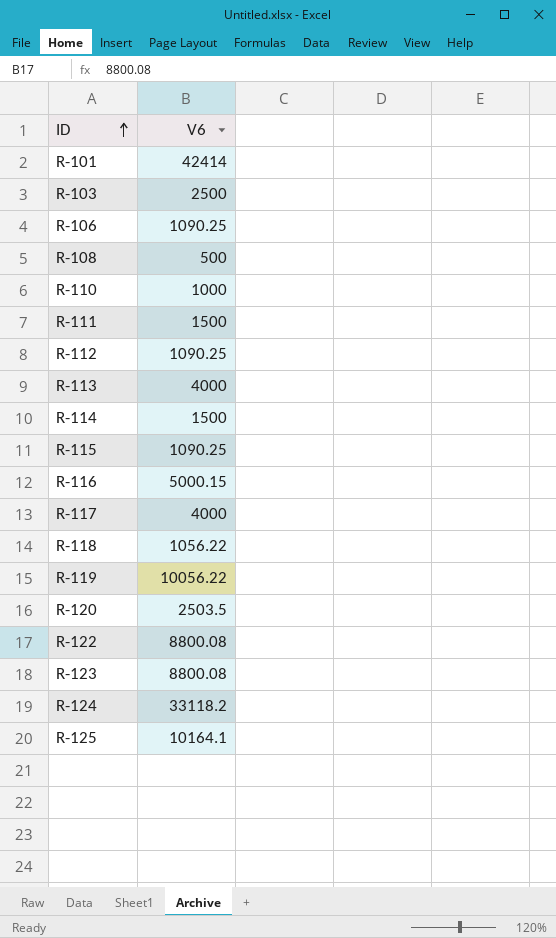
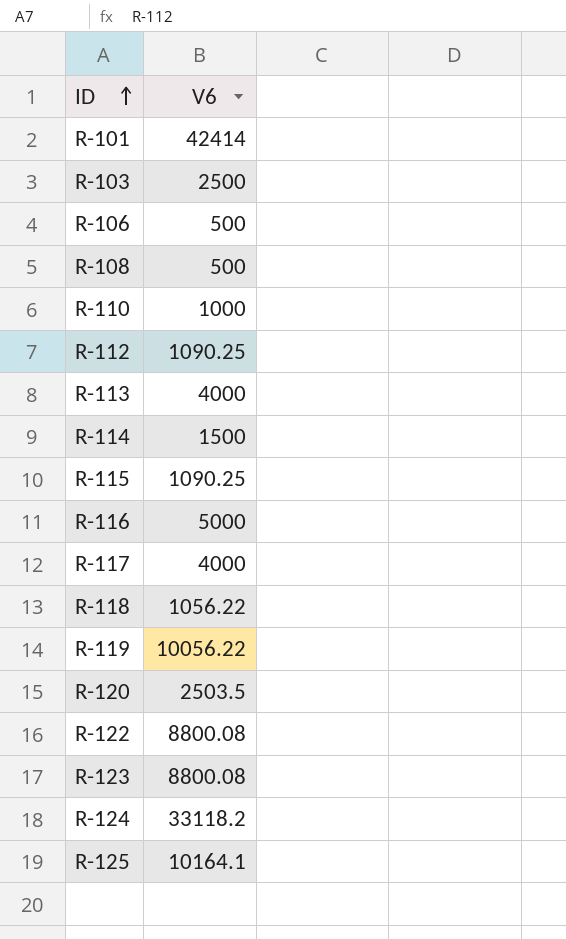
row R-111: 1500 -> none
R-106 | V6: 1090.25 -> 500
R-116 | V6: 5000.15 -> 5000

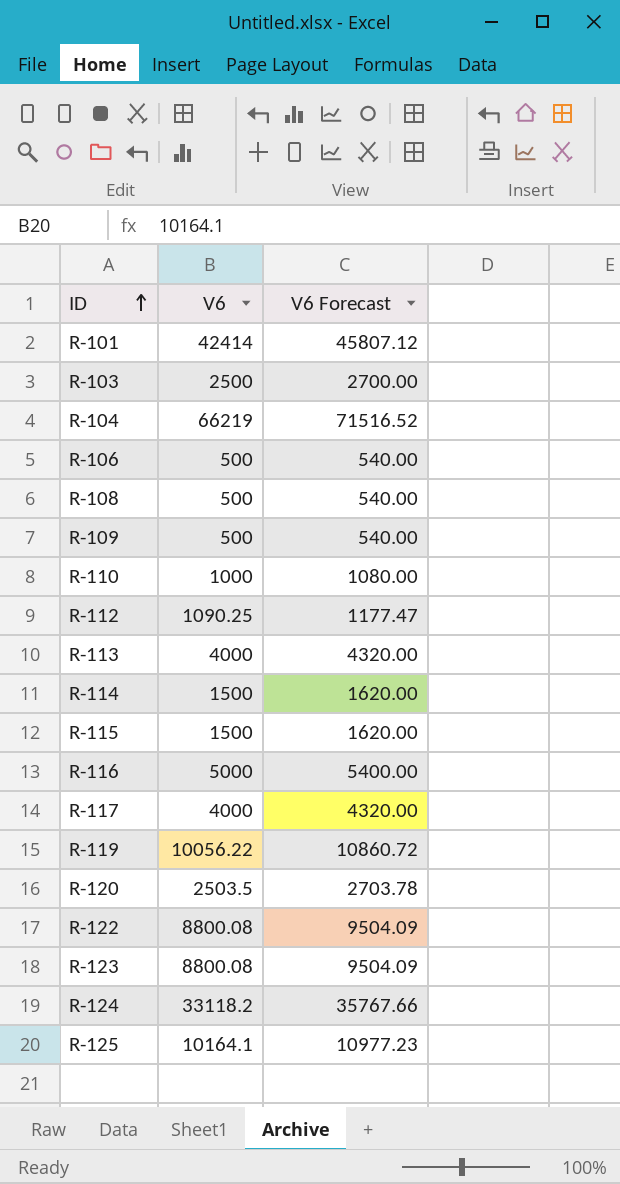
column V6 Forecast | formula: none -> [V6] * 1.08
row R-118: 1056.22 -> none
row R-104: none -> 66219 | 71516.52
row R-109: none -> 500 | 540.00
R-115 | V6: 1090.25 -> 1500

